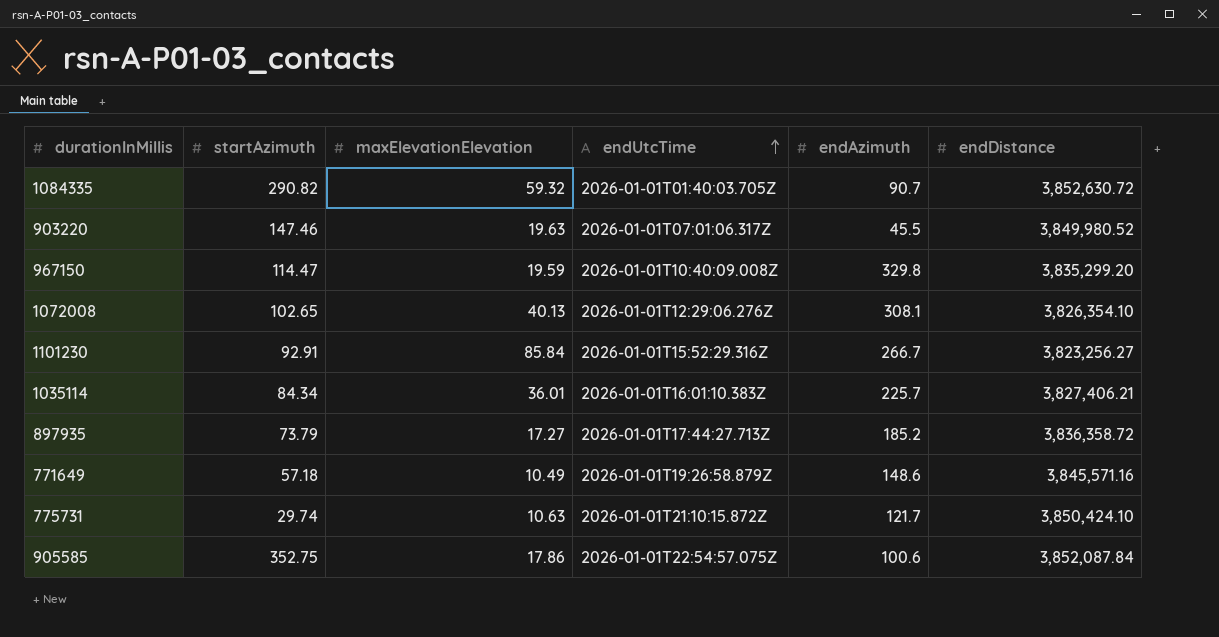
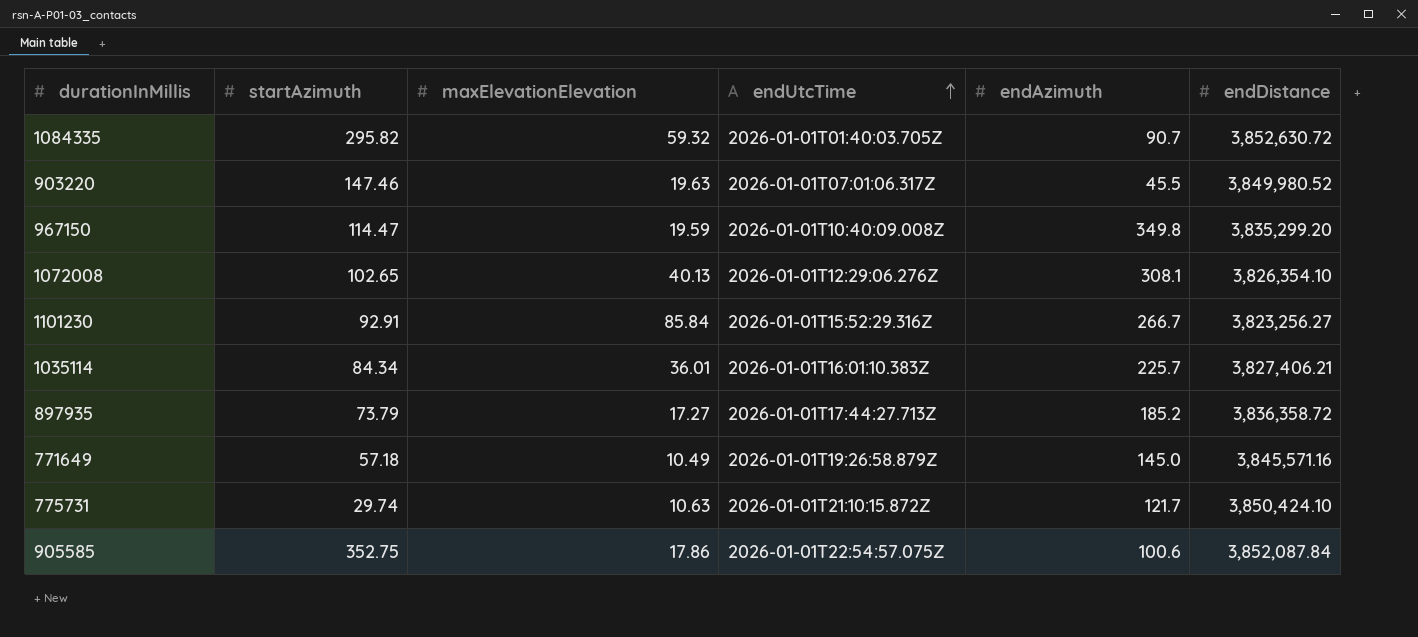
1084335 | startAzimuth: 290.82 -> 295.82
967150 | endAzimuth: 329.8 -> 349.8
771649 | endAzimuth: 148.6 -> 145.0

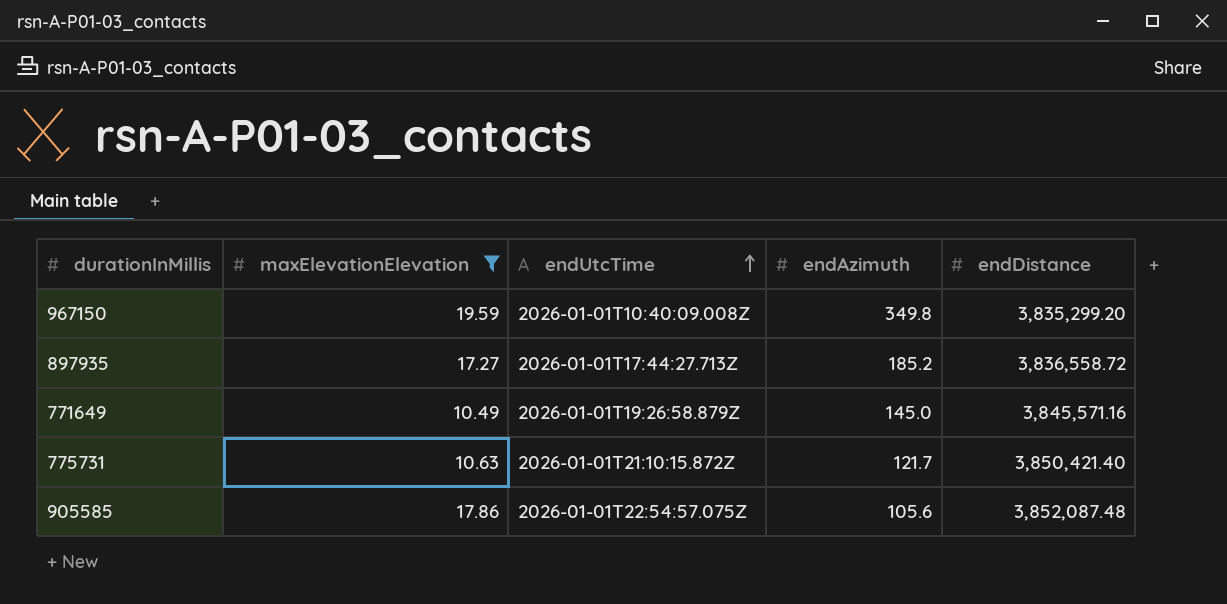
filter: none -> maxElevationElevation <= 19.59
column startAzimuth | position: 2 -> none
897935 | endDistance: 3,836,358.72 -> 3,836,558.72
775731 | endDistance: 3,850,424.10 -> 3,850,421.40
905585 | endAzimuth: 100.6 -> 105.6
905585 | endDistance: 3,852,087.84 -> 3,852,087.48

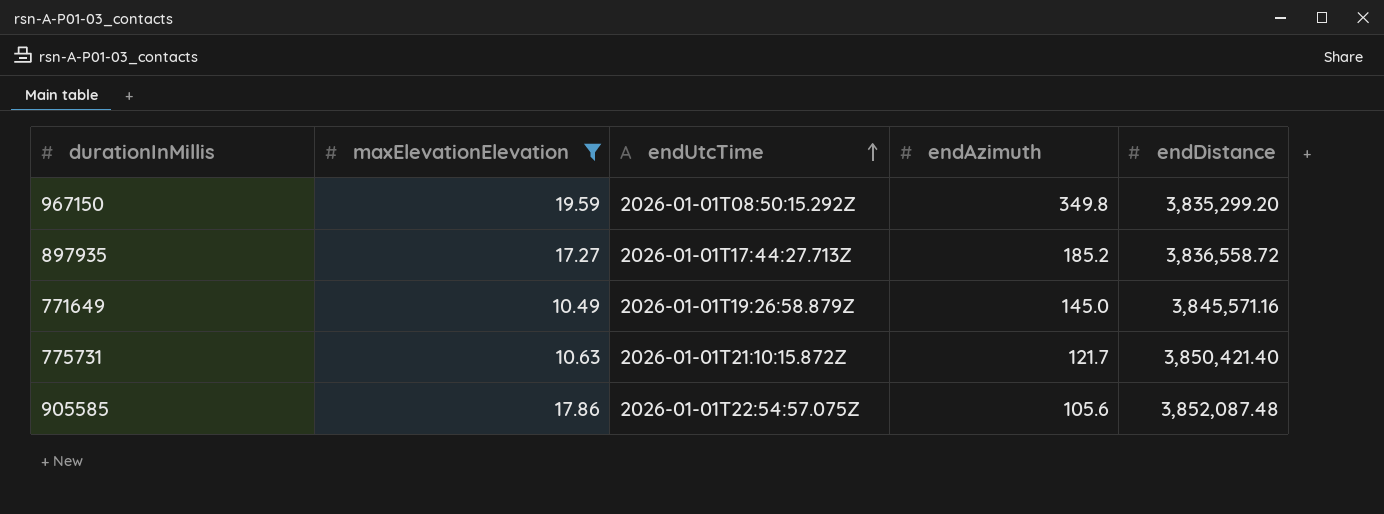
967150 | endUtcTime: 2026-01-01T10:40:09.008Z -> 2026-01-01T08:50:15.292Z

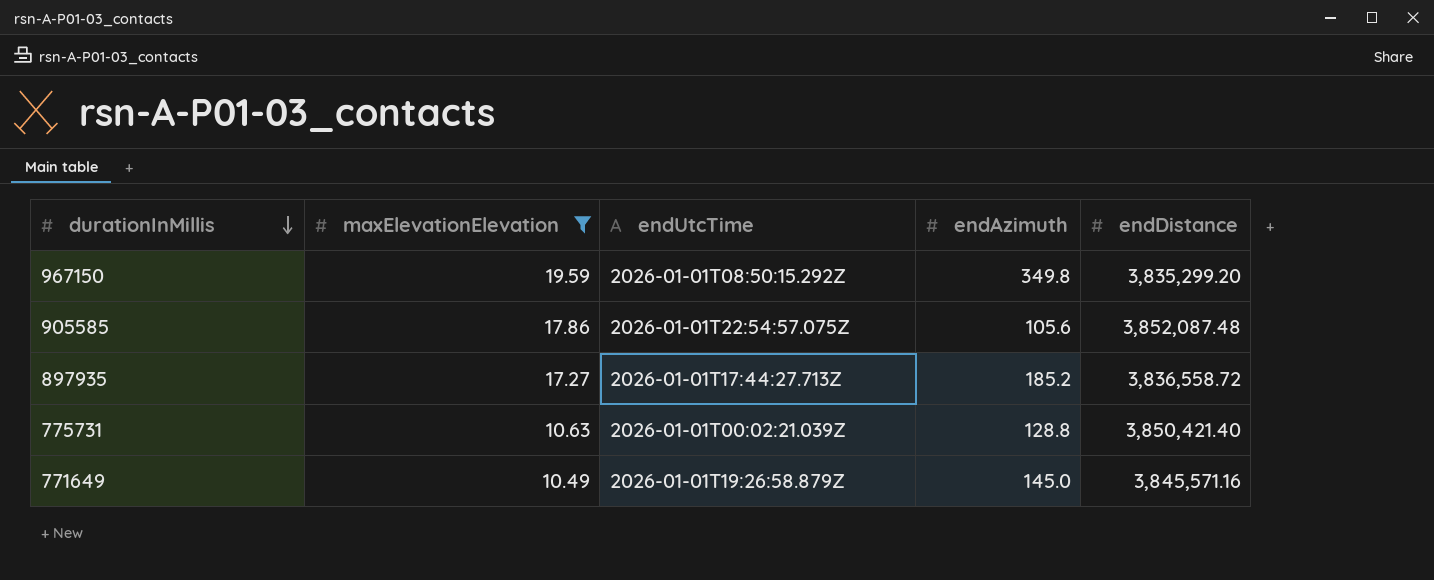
row order: endUtcTime ascending -> durationInMillis descending
775731 | endUtcTime: 2026-01-01T21:10:15.872Z -> 2026-01-01T00:02:21.039Z
775731 | endAzimuth: 121.7 -> 128.8

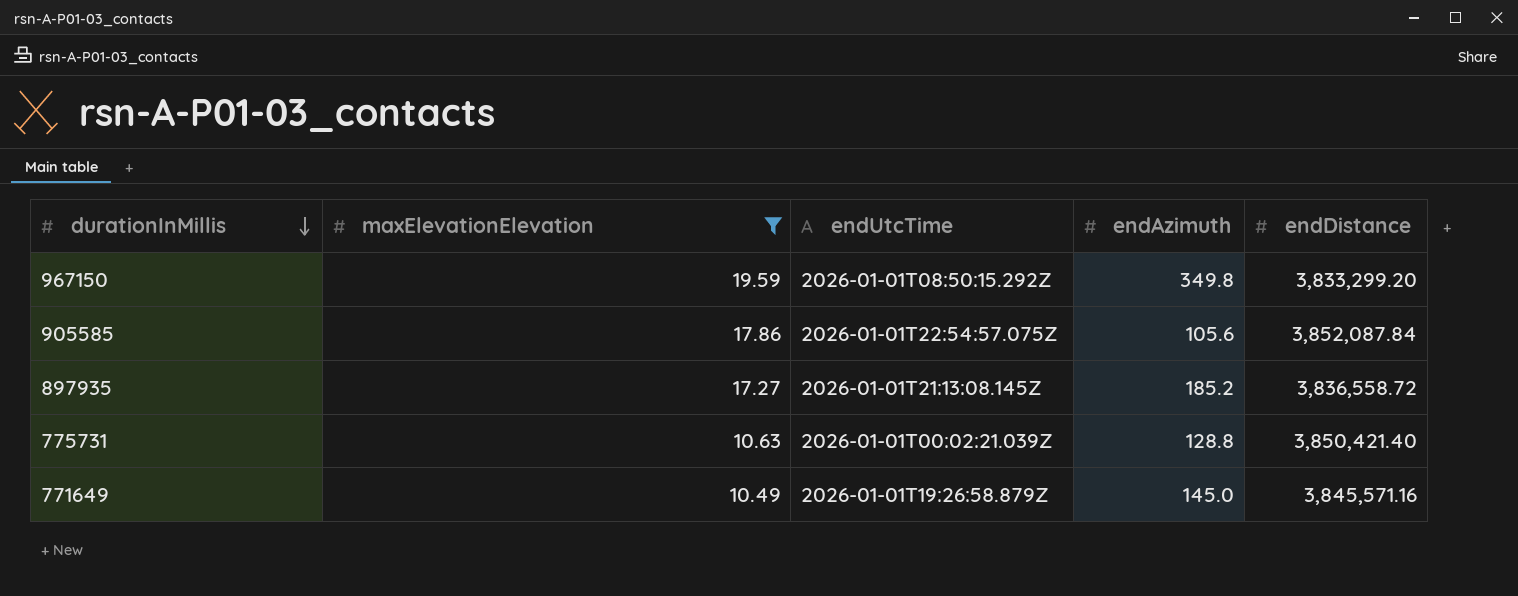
967150 | endDistance: 3,835,299.20 -> 3,833,299.20
905585 | endDistance: 3,852,087.48 -> 3,852,087.84
897935 | endUtcTime: 2026-01-01T17:44:27.713Z -> 2026-01-01T21:13:08.145Z

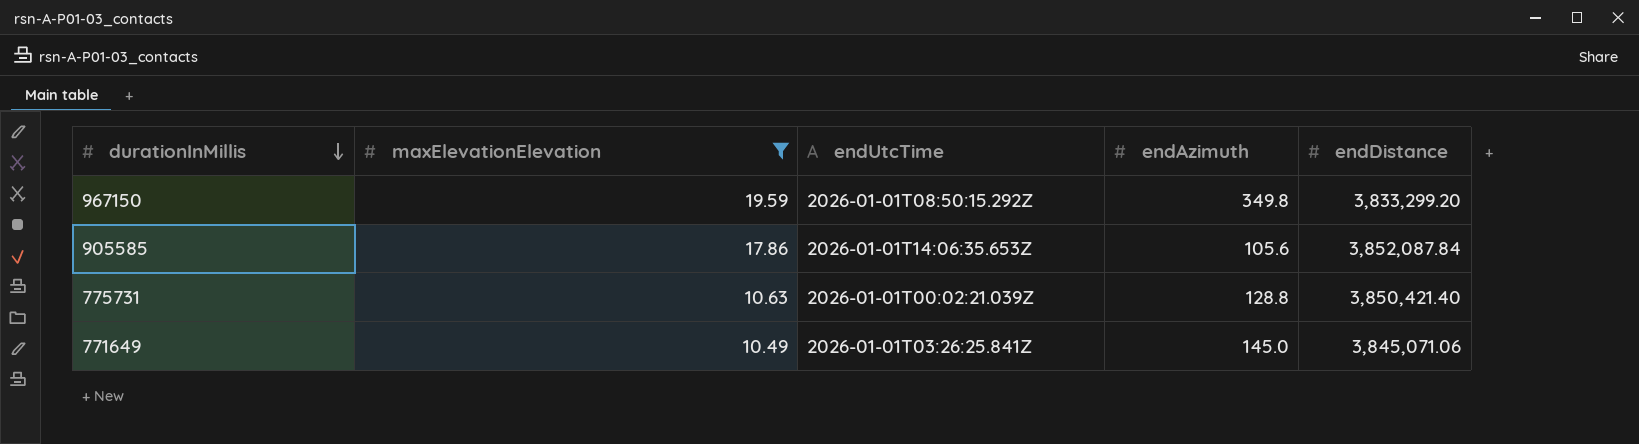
row 897935: 17.27 | 2026-01-01T21:13:08.145Z | 185.2 | 3,836,558.72 -> none
905585 | endUtcTime: 2026-01-01T22:54:57.075Z -> 2026-01-01T14:06:35.653Z
771649 | endUtcTime: 2026-01-01T19:26:58.879Z -> 2026-01-01T03:26:25.841Z
771649 | endDistance: 3,845,571.16 -> 3,845,071.06

